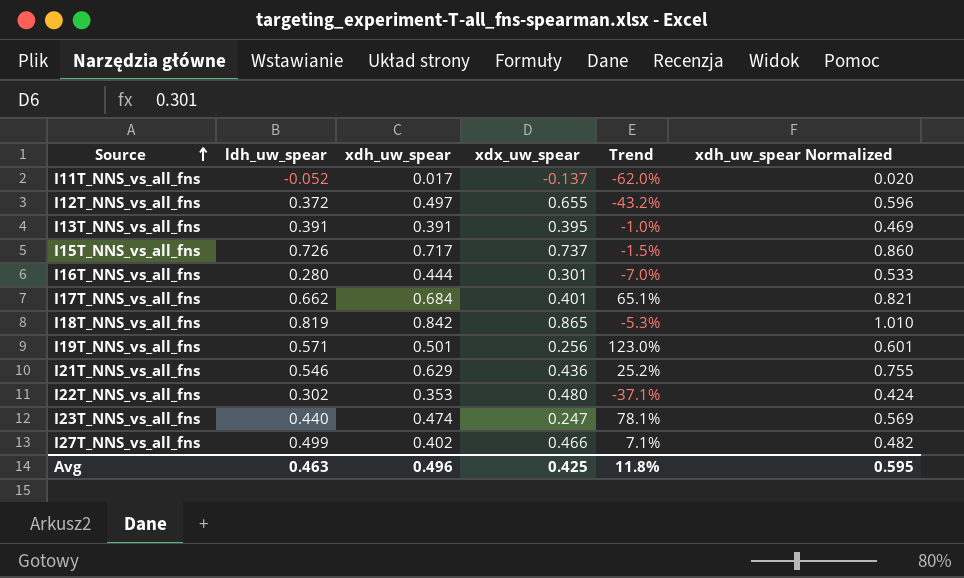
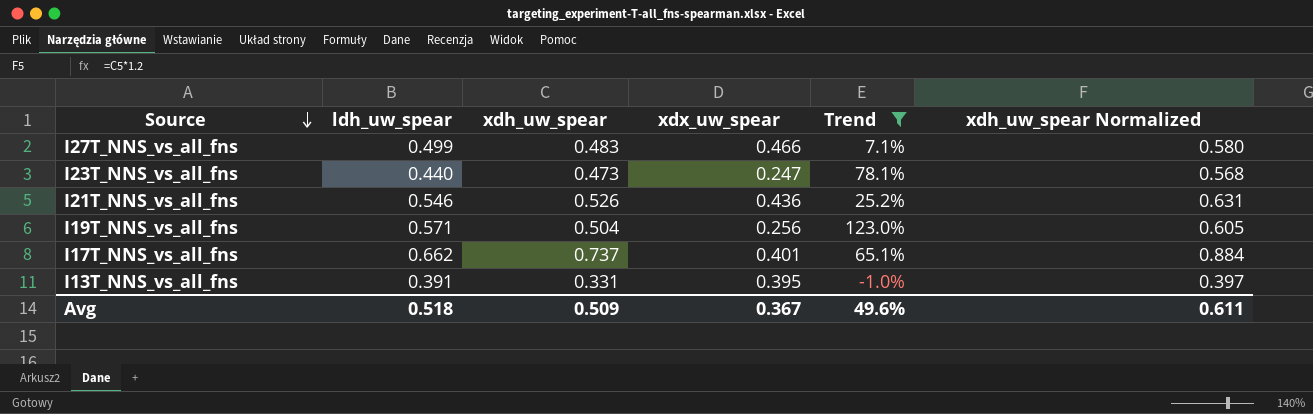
filter: none -> Trend >= -1.0%
row order: Source ascending -> Source descending
I27T_NNS_vs_all_fns | xdh_uw_spear: 0.402 -> 0.483
I27T_NNS_vs_all_fns | xdh_uw_spear Normalized: 0.482 -> 0.580
I23T_NNS_vs_all_fns | xdh_uw_spear: 0.474 -> 0.473
I23T_NNS_vs_all_fns | xdh_uw_spear Normalized: 0.569 -> 0.568
I21T_NNS_vs_all_fns | xdh_uw_spear: 0.629 -> 0.526
I21T_NNS_vs_all_fns | xdh_uw_spear Normalized: 0.755 -> 0.631
I19T_NNS_vs_all_fns | xdh_uw_spear: 0.501 -> 0.504
I19T_NNS_vs_all_fns | xdh_uw_spear Normalized: 0.601 -> 0.605
I17T_NNS_vs_all_fns | xdh_uw_spear: 0.684 -> 0.737
I17T_NNS_vs_all_fns | xdh_uw_spear Normalized: 0.821 -> 0.884
I13T_NNS_vs_all_fns | xdh_uw_spear: 0.391 -> 0.331
I13T_NNS_vs_all_fns | xdh_uw_spear Normalized: 0.469 -> 0.397
Avg | ldh_uw_spear: 0.463 -> 0.518
Avg | xdh_uw_spear: 0.496 -> 0.509
Avg | xdx_uw_spear: 0.425 -> 0.367
Avg | Trend: 11.8% -> 49.6%
Avg | xdh_uw_spear Normalized: 0.595 -> 0.611

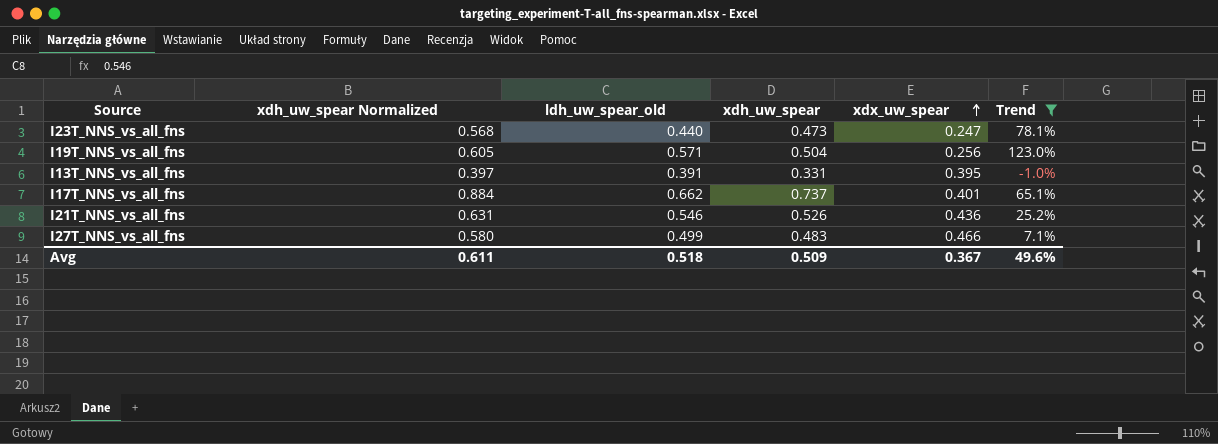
row order: Source descending -> xdx_uw_spear ascending
column xdh_uw_spear Normalized | position: 6 -> 2
column name: ldh_uw_spear -> ldh_uw_spear_old

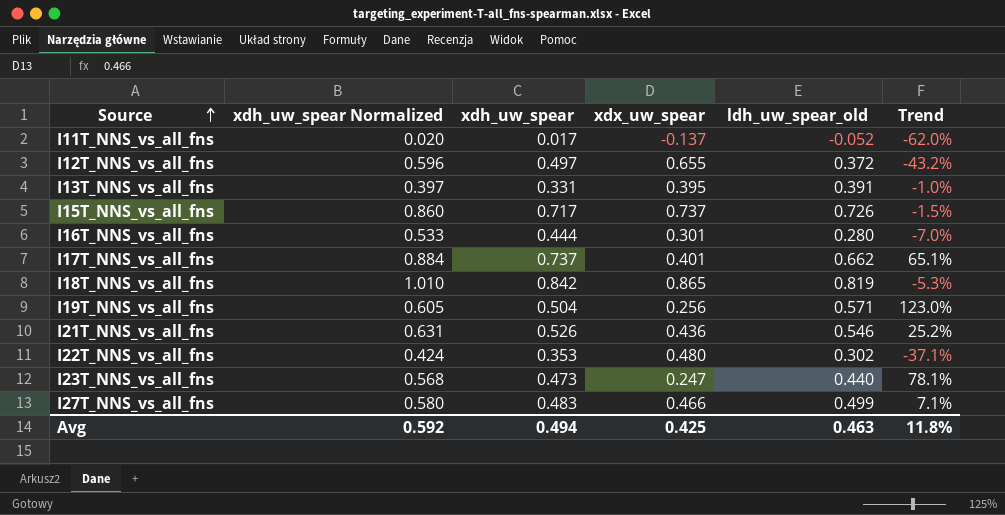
filter: Trend >= -1.0% -> none
row order: xdx_uw_spear ascending -> Source ascending
column ldh_uw_spear_old | position: 3 -> 5
Avg | xdh_uw_spear Normalized: 0.611 -> 0.592
Avg | xdh_uw_spear: 0.509 -> 0.494
Avg | xdx_uw_spear: 0.367 -> 0.425
Avg | ldh_uw_spear_old: 0.518 -> 0.463
Avg | Trend: 49.6% -> 11.8%

